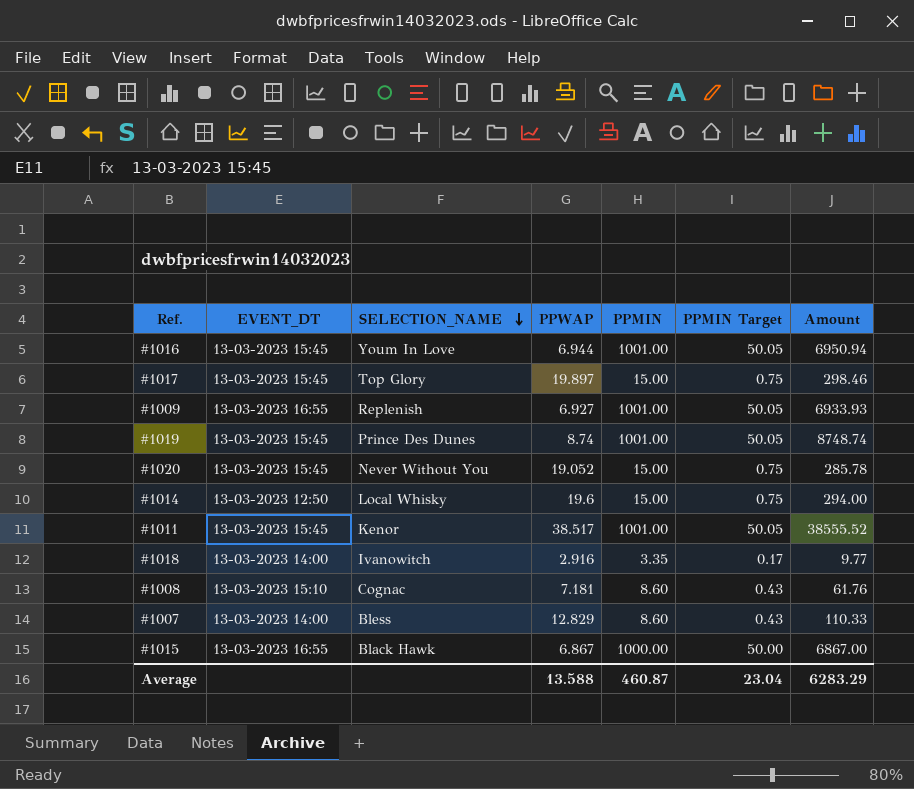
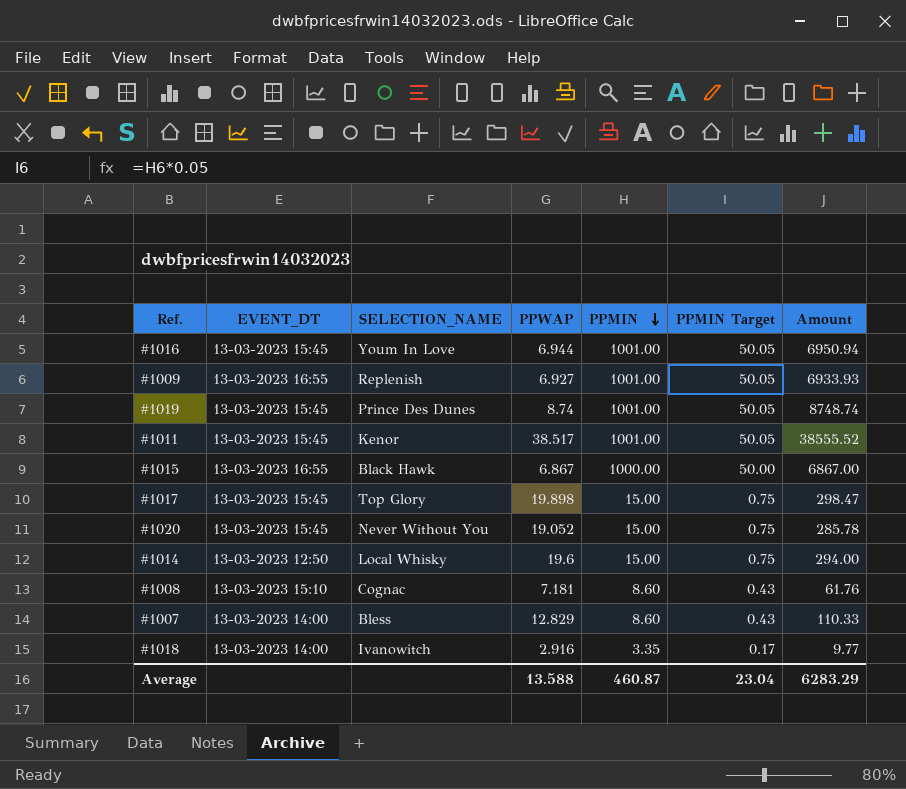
row order: SELECTION_NAME descending -> PPMIN descending
#1017 | PPWAP: 19.897 -> 19.898
#1017 | Amount: 298.46 -> 298.47

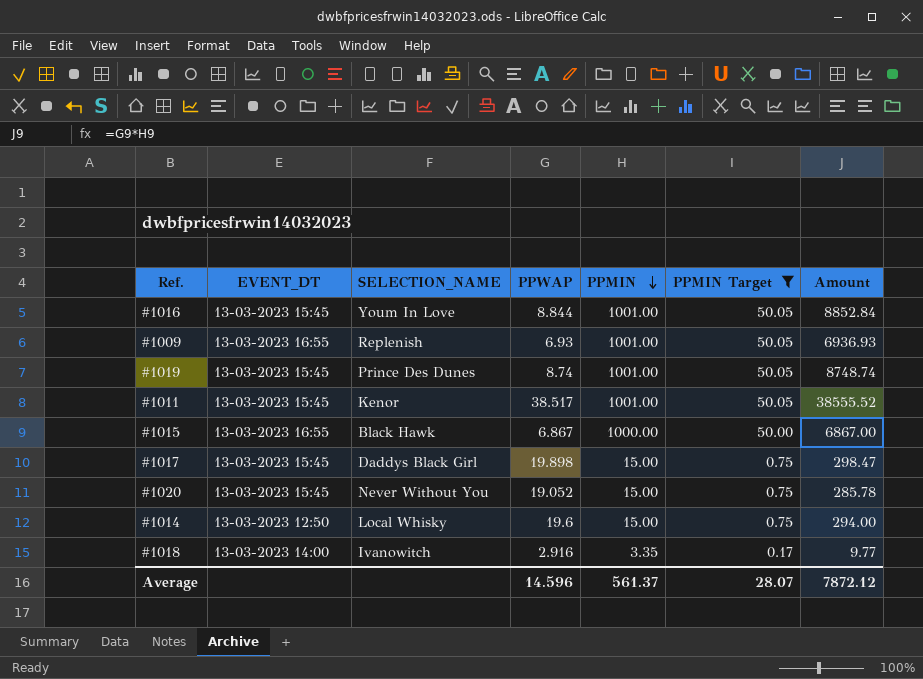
filter: none -> PPMIN Target != 0.43
#1016 | PPWAP: 6.944 -> 8.844
#1016 | Amount: 6950.94 -> 8852.84
#1009 | PPWAP: 6.927 -> 6.93
#1009 | Amount: 6933.93 -> 6936.93
#1017 | SELECTION_NAME: Top Glory -> Daddys Black Girl
Average | PPWAP: 13.588 -> 14.596
Average | PPMIN: 460.87 -> 561.37
Average | PPMIN Target: 23.04 -> 28.07
Average | Amount: 6283.29 -> 7872.12

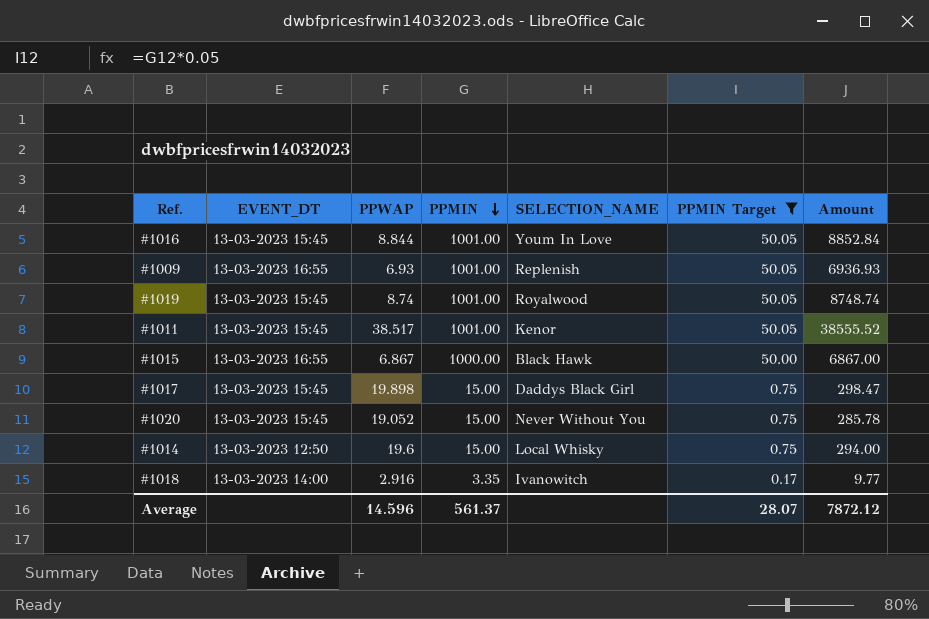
column SELECTION_NAME | position: 3 -> 5
#1019 | SELECTION_NAME: Prince Des Dunes -> Royalwood

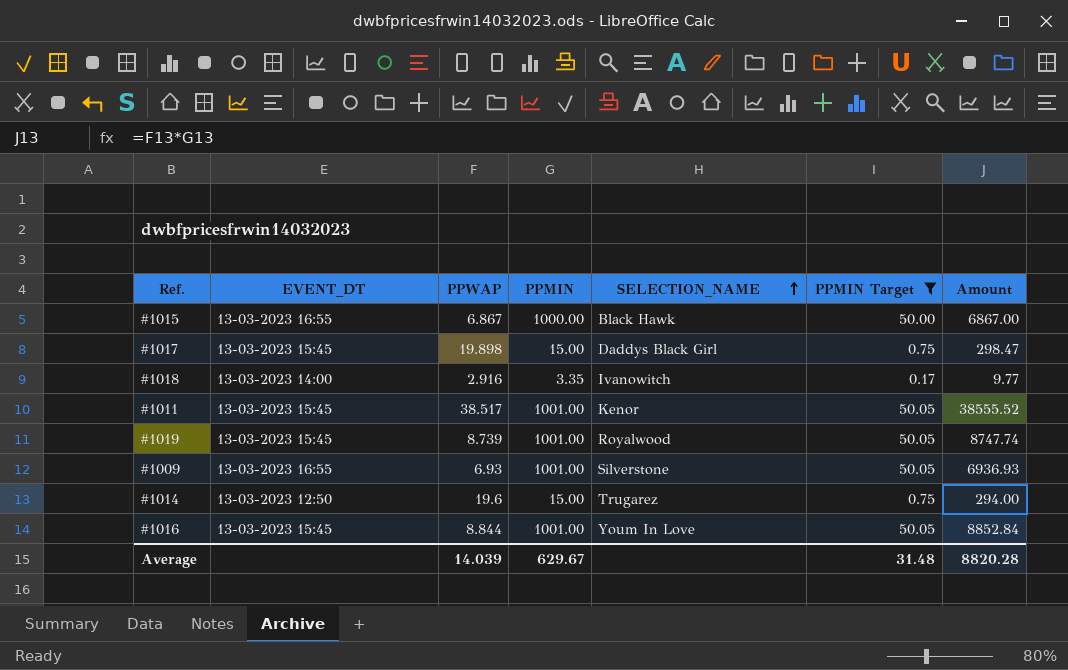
row order: PPMIN descending -> SELECTION_NAME ascending
row #1020: 13-03-2023 15:45 | 19.052 | 15.00 | Never Without You | 0.75 | 285.78 -> none
#1019 | PPWAP: 8.74 -> 8.739
#1019 | Amount: 8748.74 -> 8747.74
#1009 | SELECTION_NAME: Replenish -> Silverstone
#1014 | SELECTION_NAME: Local Whisky -> Trugarez
Average | PPWAP: 14.596 -> 14.039
Average | PPMIN: 561.37 -> 629.67
Average | PPMIN Target: 28.07 -> 31.48
Average | Amount: 7872.12 -> 8820.28

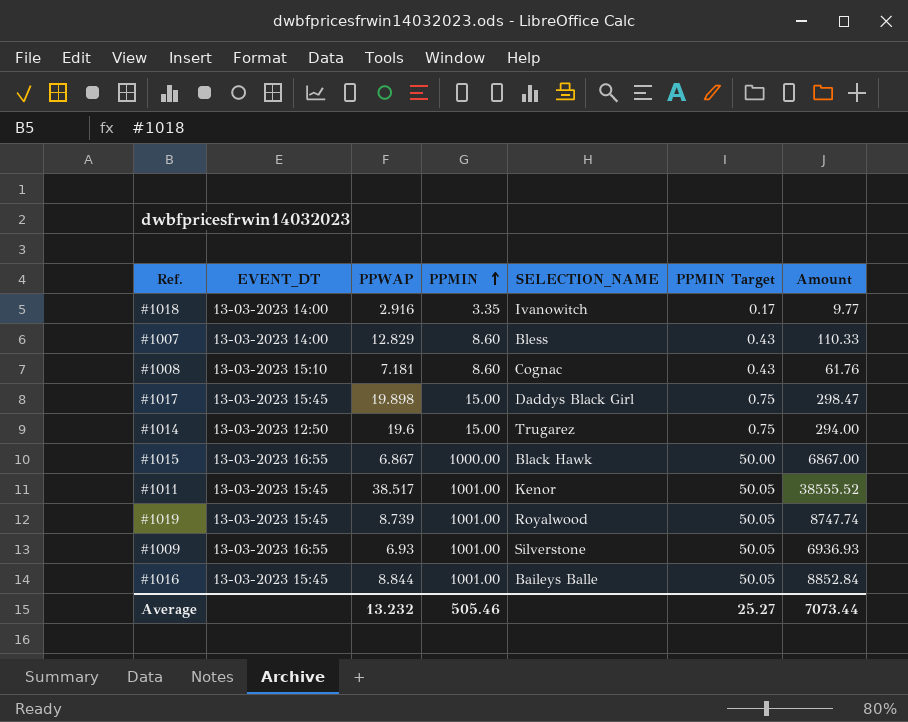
filter: PPMIN Target != 0.43 -> none
row order: SELECTION_NAME ascending -> PPMIN ascending
#1016 | SELECTION_NAME: Youm In Love -> Baileys Balle
Average | PPWAP: 14.039 -> 13.232
Average | PPMIN: 629.67 -> 505.46
Average | PPMIN Target: 31.48 -> 25.27
Average | Amount: 8820.28 -> 7073.44

